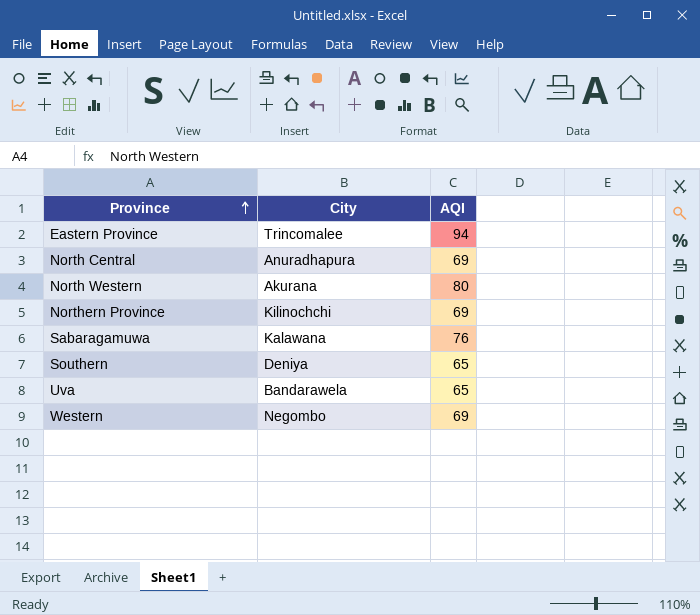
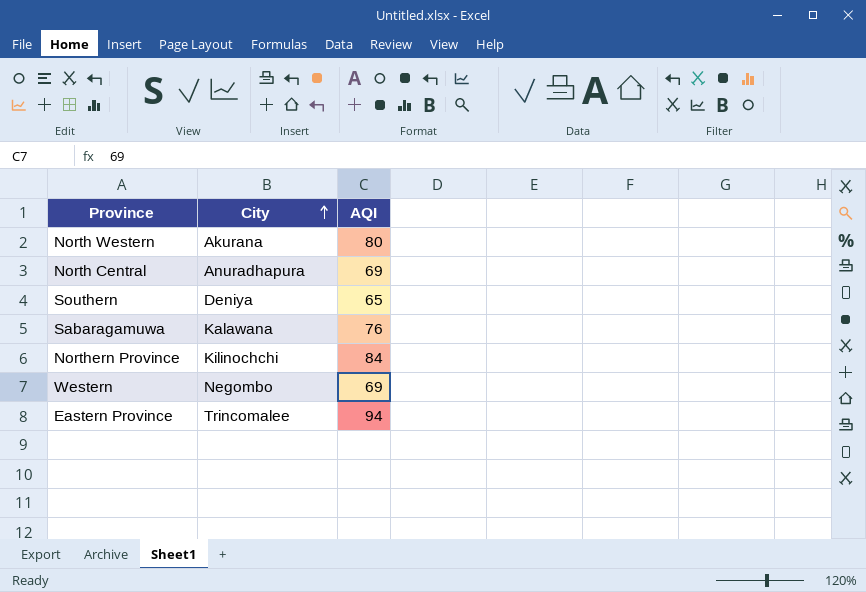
row order: Province ascending -> City ascending
row Uva: Bandarawela | 65 -> none
Northern Province | AQI: 69 -> 84

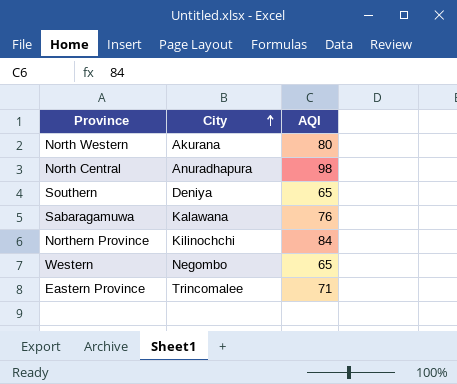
North Central | AQI: 69 -> 98
Western | AQI: 69 -> 65
Eastern Province | AQI: 94 -> 71

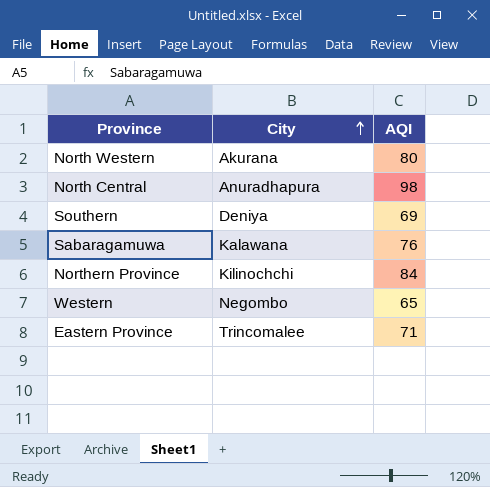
Southern | AQI: 65 -> 69

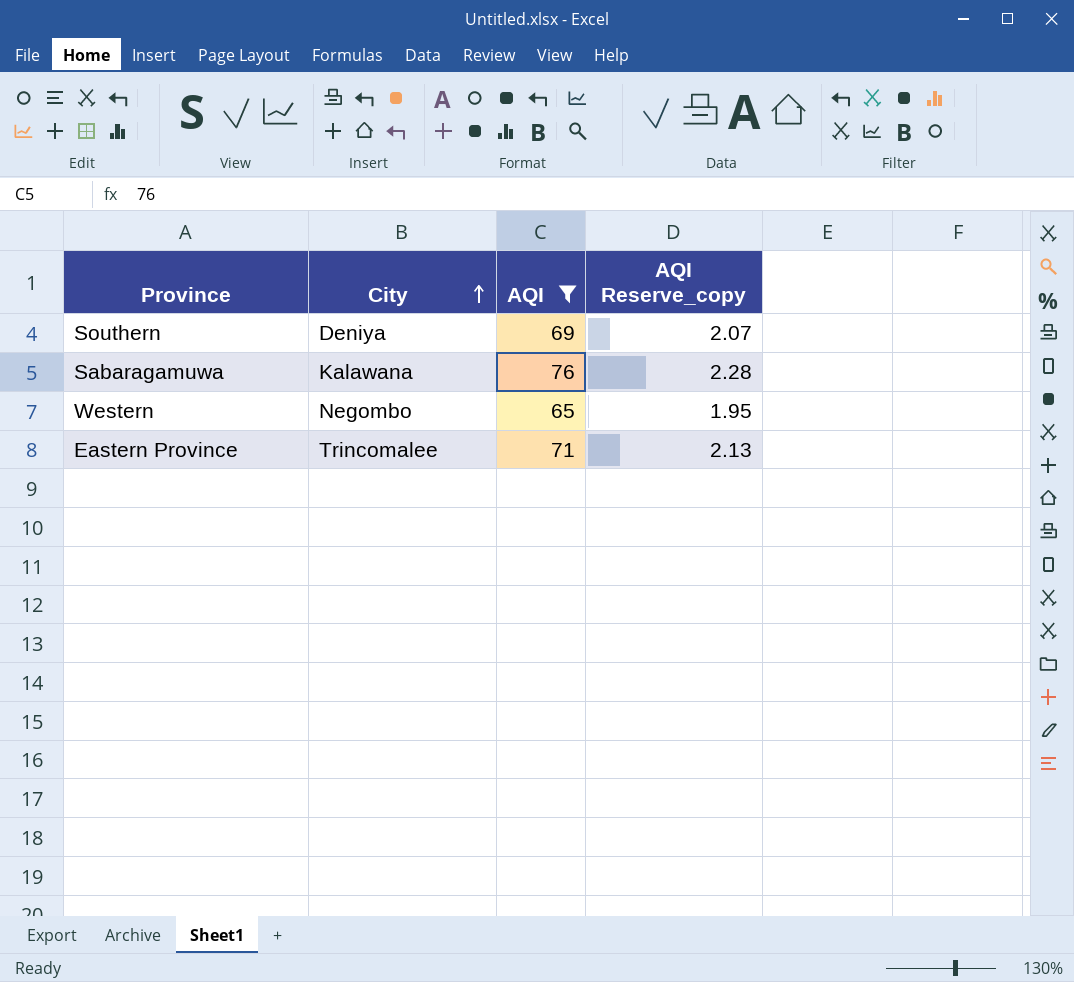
filter: none -> AQI <= 76
column AQI Reserve_copy | formula: none -> [AQI] * 0.03

